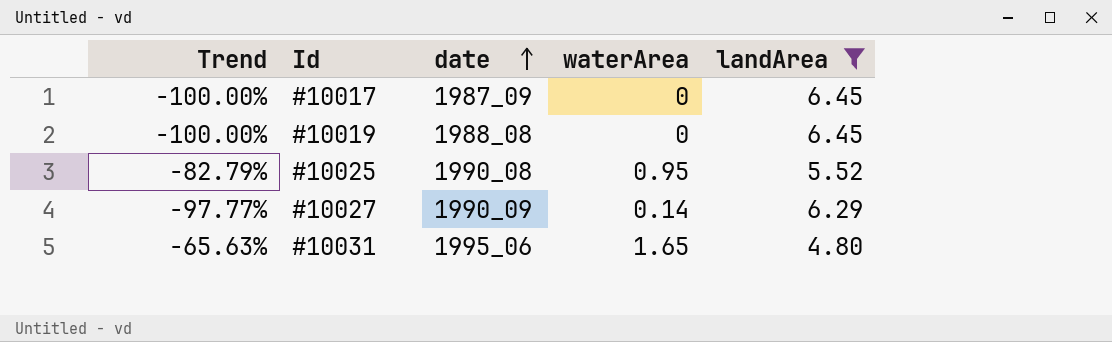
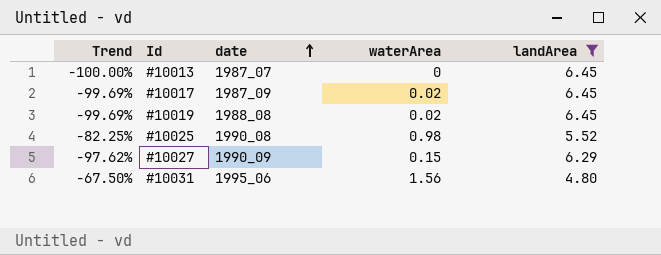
row #10013: none -> -100.00% | 1987_07 | 0 | 6.45
#10017 | Trend: -100.00% -> -99.69%
#10017 | waterArea: 0 -> 0.02
#10019 | Trend: -100.00% -> -99.69%
#10019 | waterArea: 0 -> 0.02
#10025 | Trend: -82.79% -> -82.25%
#10025 | waterArea: 0.95 -> 0.98
#10027 | Trend: -97.77% -> -97.62%
#10027 | waterArea: 0.14 -> 0.15
#10031 | Trend: -65.63% -> -67.50%
#10031 | waterArea: 1.65 -> 1.56

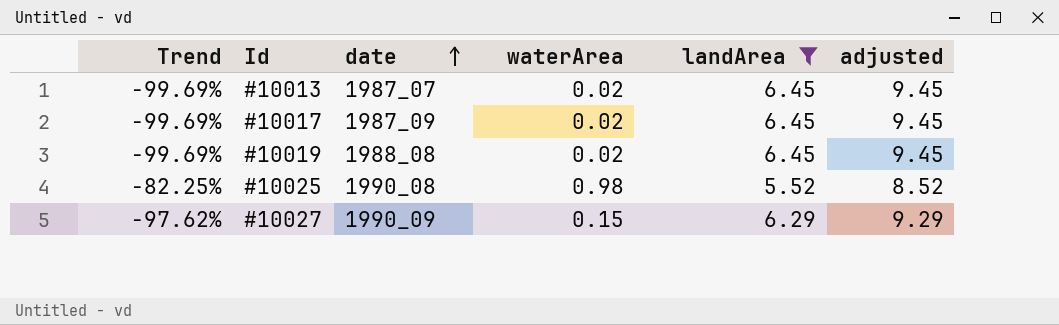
column adjusted | formula: none -> [landArea] + 3
row #10031: -67.50% | 1995_06 | 1.56 | 4.80 -> none
#10013 | Trend: -100.00% -> -99.69%
#10013 | waterArea: 0 -> 0.02

